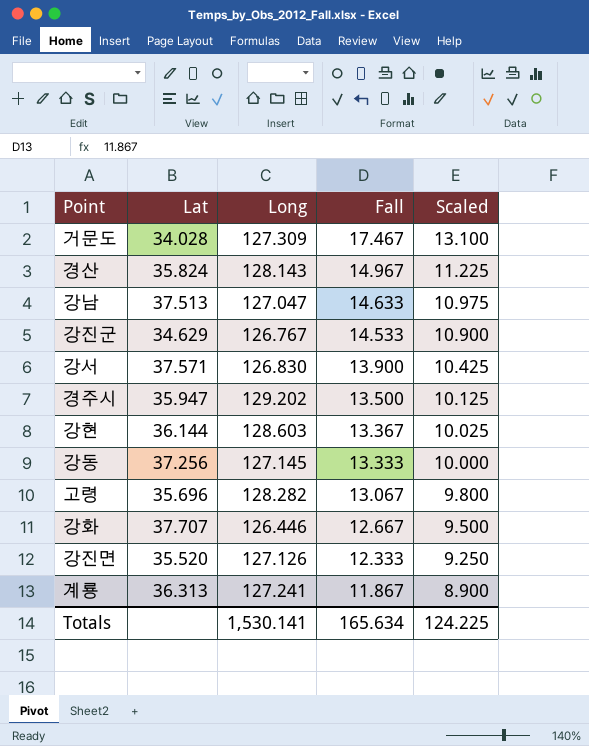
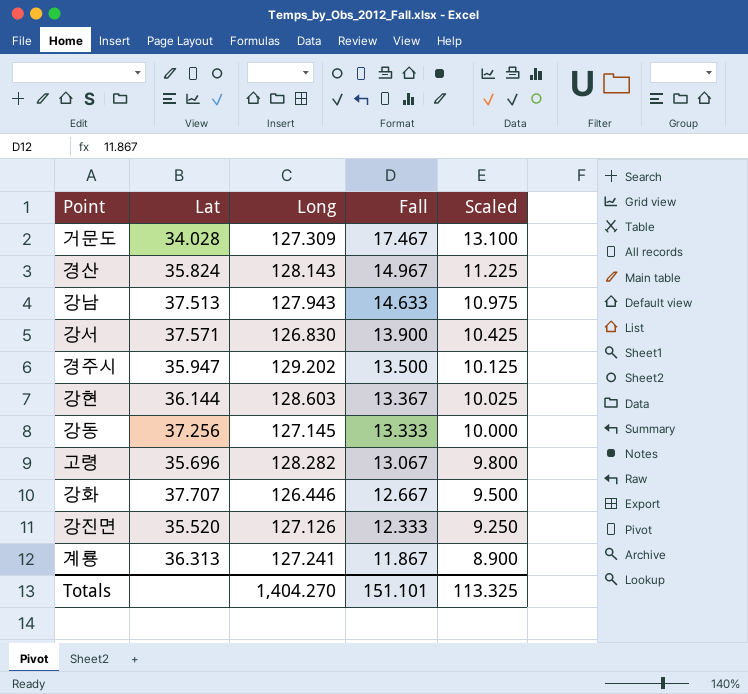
row 강진군: 34.629 | 126.767 | 14.533 | 10.900 -> none
강남 | Long: 127.047 -> 127.943
Totals | Long: 1,530.141 -> 1,404.270
Totals | Fall: 165.634 -> 151.101
Totals | Scaled: 124.225 -> 113.325

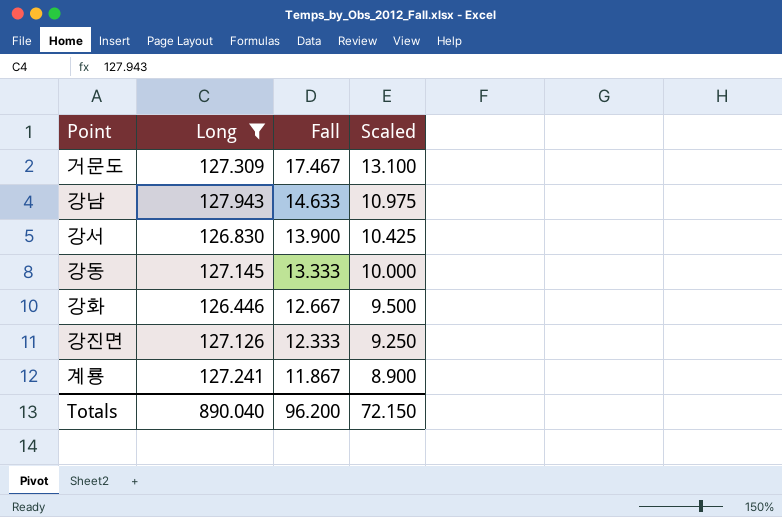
filter: none -> Long <= 127.943
column Lat | position: 2 -> none
Totals | Long: 1,404.270 -> 890.040
Totals | Fall: 151.101 -> 96.200
Totals | Scaled: 113.325 -> 72.150

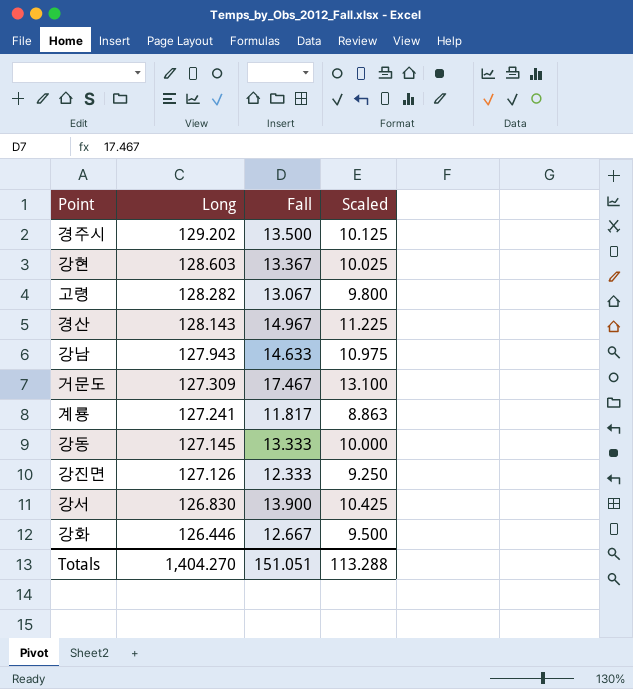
filter: Long <= 127.943 -> none
row order: Fall descending -> Long descending
계룡 | Fall: 11.867 -> 11.817
계룡 | Scaled: 8.900 -> 8.863
Totals | Long: 890.040 -> 1,404.270
Totals | Fall: 96.200 -> 151.051
Totals | Scaled: 72.150 -> 113.288

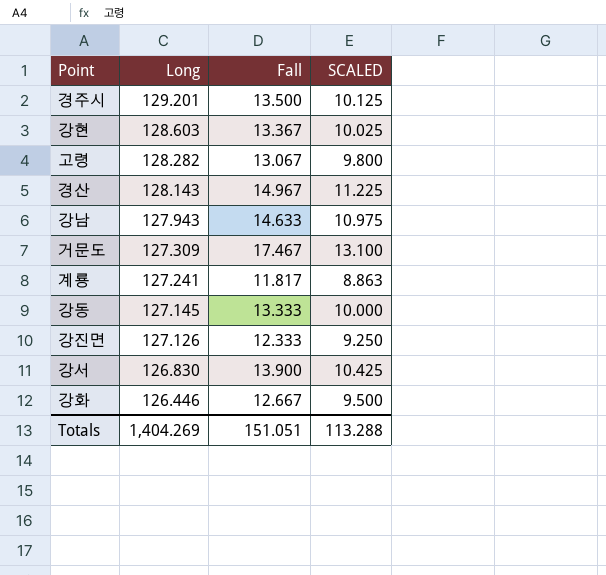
column name: Scaled -> SCALED
경주시 | Long: 129.202 -> 129.201
Totals | Long: 1,404.270 -> 1,404.269

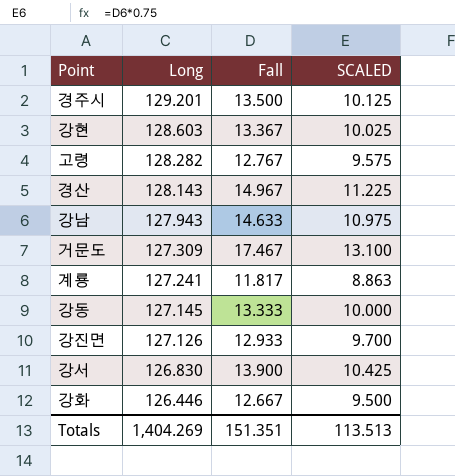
고령 | Fall: 13.067 -> 12.767
고령 | SCALED: 9.800 -> 9.575
강진면 | Fall: 12.333 -> 12.933
강진면 | SCALED: 9.250 -> 9.700
Totals | Fall: 151.051 -> 151.351
Totals | SCALED: 113.288 -> 113.513

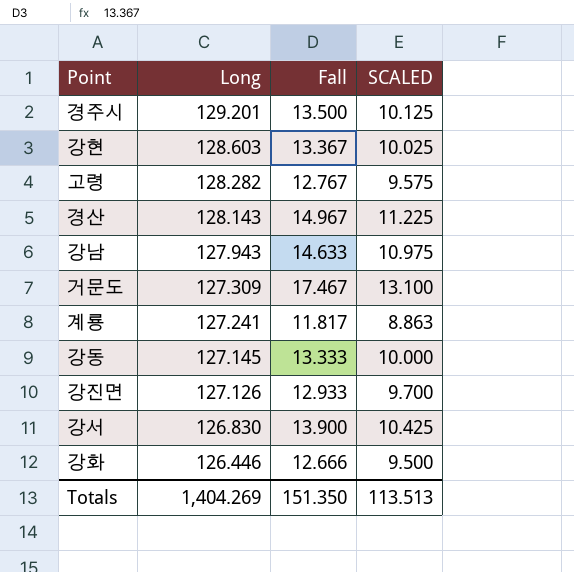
강화 | Fall: 12.667 -> 12.666
Totals | Fall: 151.351 -> 151.350

